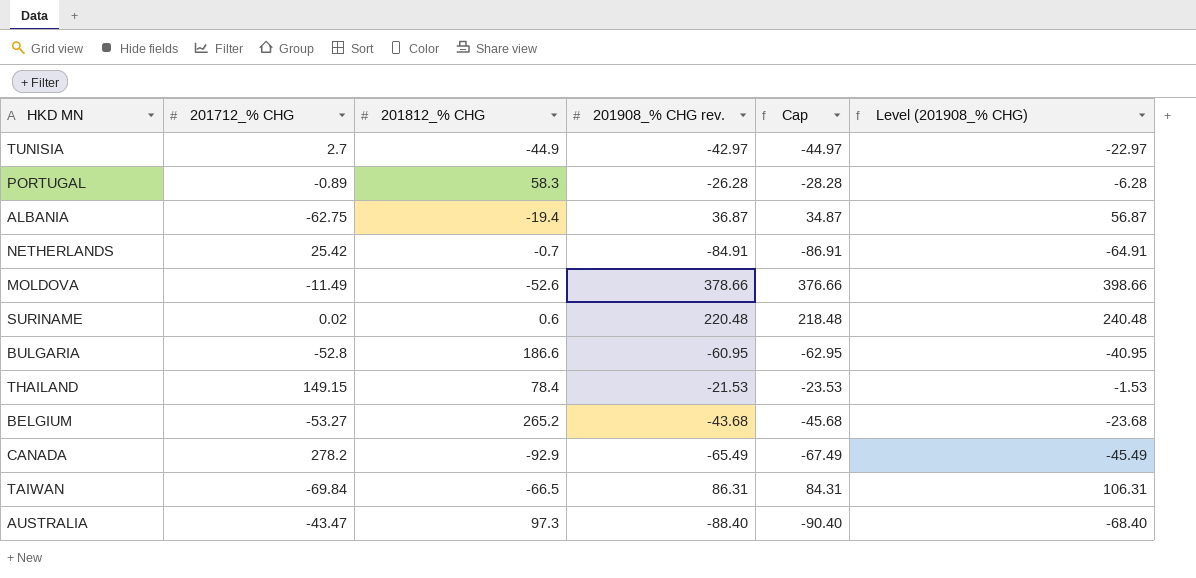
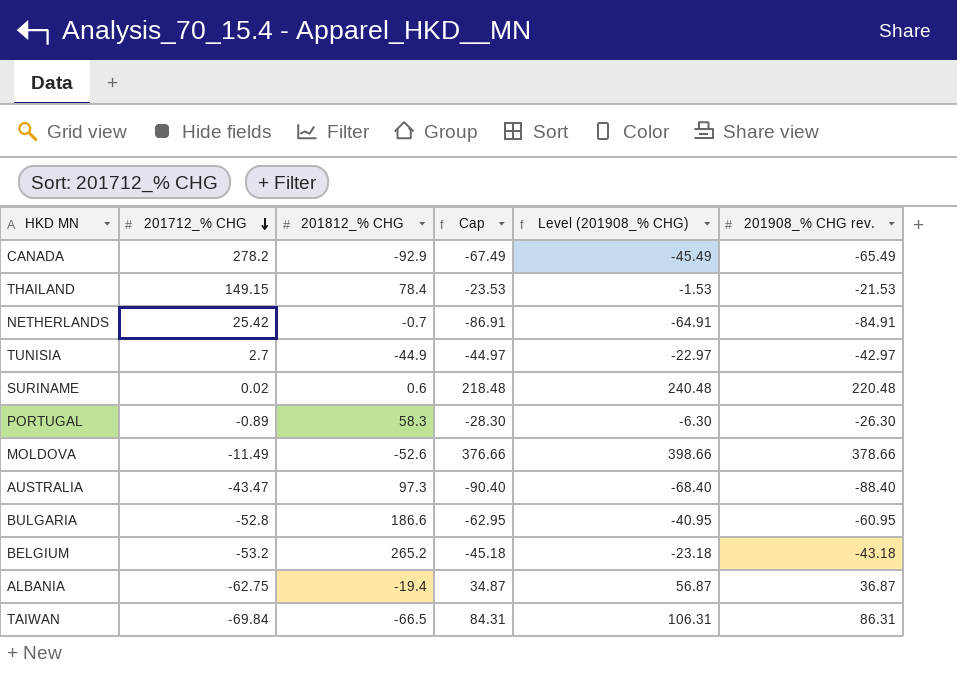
row order: none -> 201712_% CHG descending
column 201908_% CHG rev. | position: 4 -> 6
PORTUGAL | Cap: -28.28 -> -28.30
PORTUGAL | Level (201908_% CHG): -6.28 -> -6.30
PORTUGAL | 201908_% CHG rev.: -26.28 -> -26.30
BELGIUM | 201712_% CHG: -53.27 -> -53.2
BELGIUM | Cap: -45.68 -> -45.18
BELGIUM | Level (201908_% CHG): -23.68 -> -23.18
BELGIUM | 201908_% CHG rev.: -43.68 -> -43.18

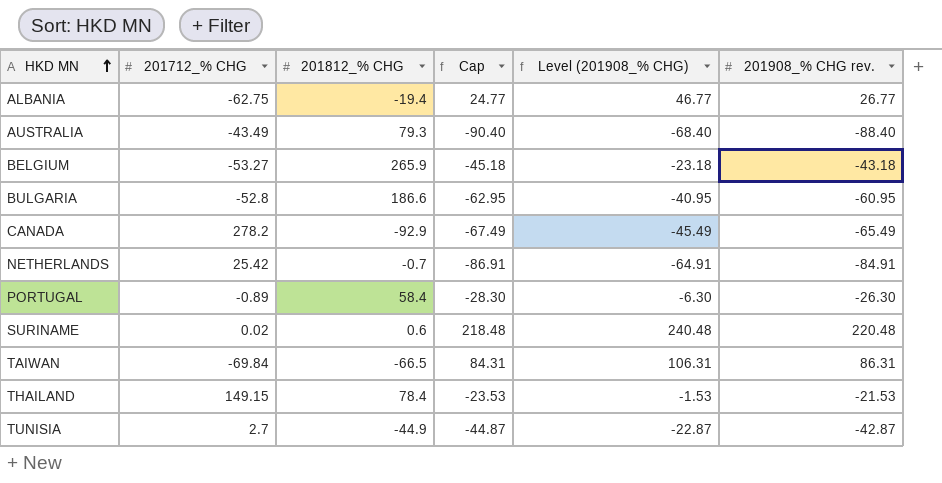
row order: 201712_% CHG descending -> HKD MN ascending
row MOLDOVA: -11.49 | -52.6 | 376.66 | 398.66 | 378.66 -> none
ALBANIA | Cap: 34.87 -> 24.77
ALBANIA | Level (201908_% CHG): 56.87 -> 46.77
ALBANIA | 201908_% CHG rev.: 36.87 -> 26.77
AUSTRALIA | 201712_% CHG: -43.47 -> -43.49
AUSTRALIA | 201812_% CHG: 97.3 -> 79.3
BELGIUM | 201712_% CHG: -53.2 -> -53.27
BELGIUM | 201812_% CHG: 265.2 -> 265.9
PORTUGAL | 201812_% CHG: 58.3 -> 58.4
TUNISIA | Cap: -44.97 -> -44.87
TUNISIA | Level (201908_% CHG): -22.97 -> -22.87
TUNISIA | 201908_% CHG rev.: -42.97 -> -42.87

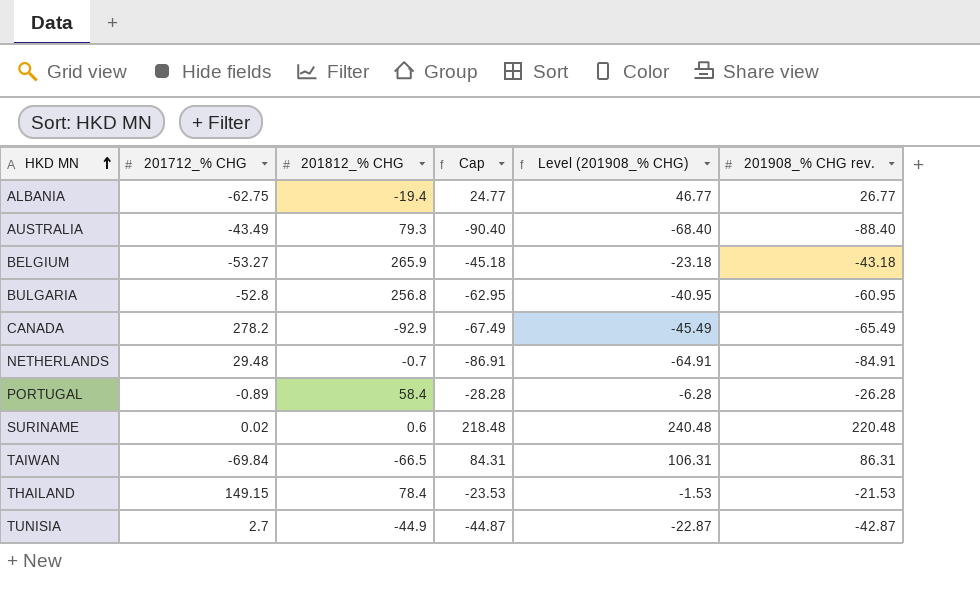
BULGARIA | 201812_% CHG: 186.6 -> 256.8
NETHERLANDS | 201712_% CHG: 25.42 -> 29.48
PORTUGAL | Cap: -28.30 -> -28.28
PORTUGAL | Level (201908_% CHG): -6.30 -> -6.28
PORTUGAL | 201908_% CHG rev.: -26.30 -> -26.28

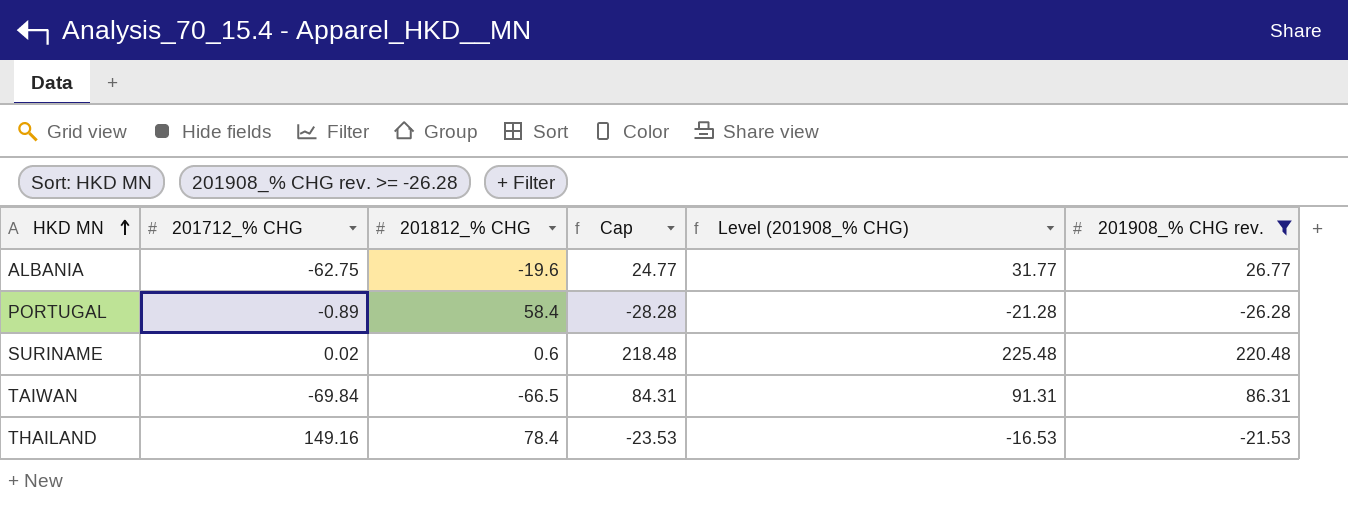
filter: none -> 201908_% CHG rev. >= -26.28
column Level (201908_% CHG) | formula: [201908_% CHG rev.] + 20 -> [201908_% CHG rev.] + 5
ALBANIA | 201812_% CHG: -19.4 -> -19.6
THAILAND | 201712_% CHG: 149.15 -> 149.16

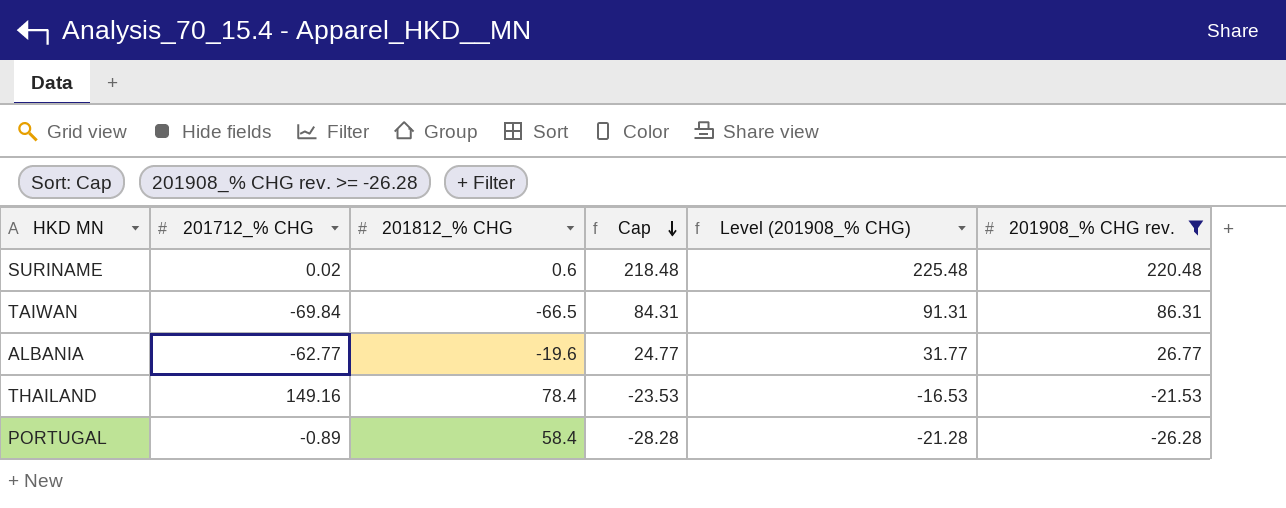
row order: HKD MN ascending -> Cap descending
ALBANIA | 201712_% CHG: -62.75 -> -62.77

